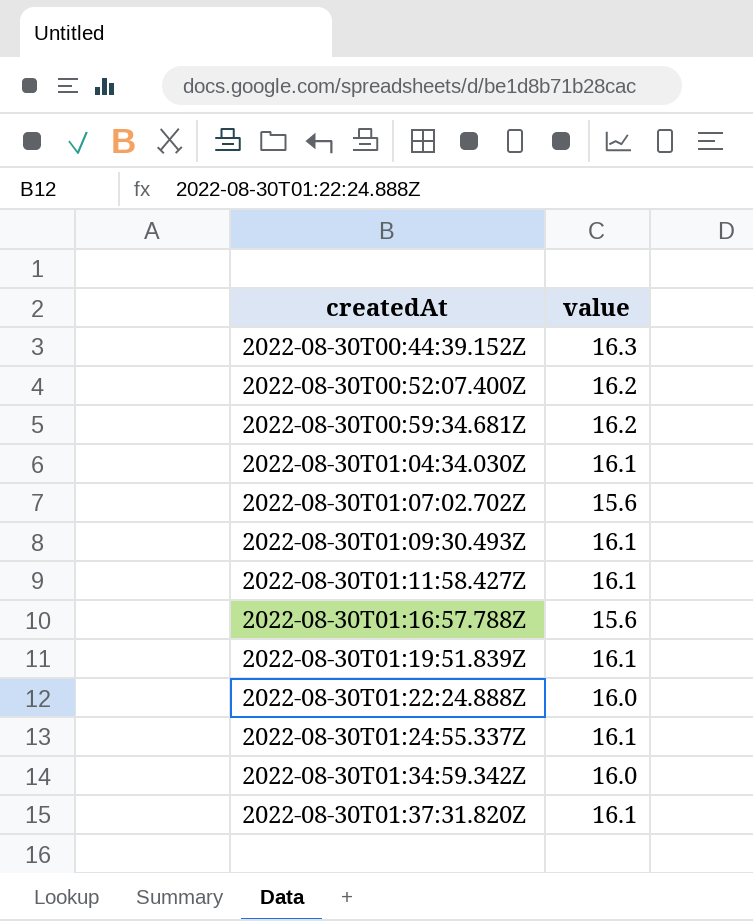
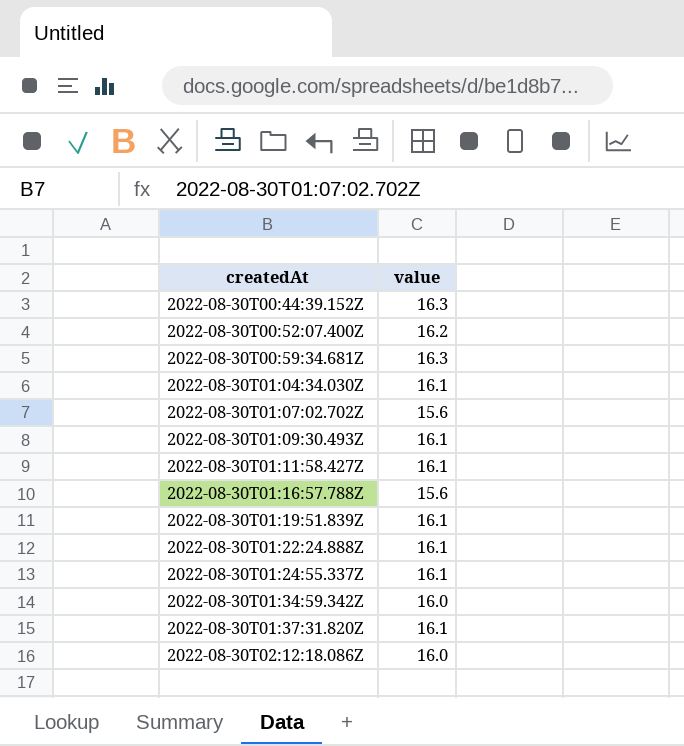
2022-08-30T00:59:34.681Z | value: 16.2 -> 16.3
2022-08-30T01:22:24.888Z | value: 16.0 -> 16.1
row 2022-08-30T02:12:18.086Z: none -> 16.0

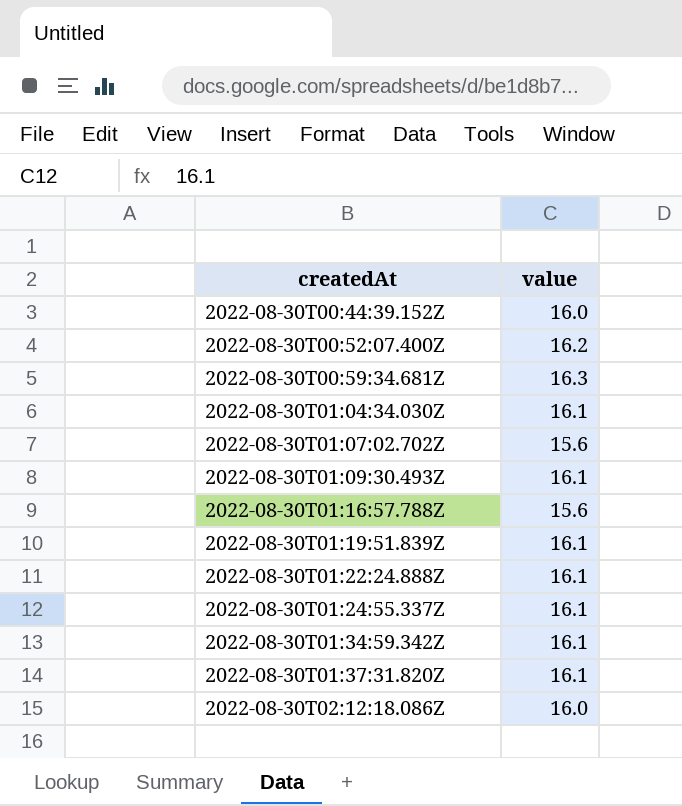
row 2022-08-30T01:11:58.427Z: 16.1 -> none
2022-08-30T00:44:39.152Z | value: 16.3 -> 16.0
2022-08-30T01:34:59.342Z | value: 16.0 -> 16.1

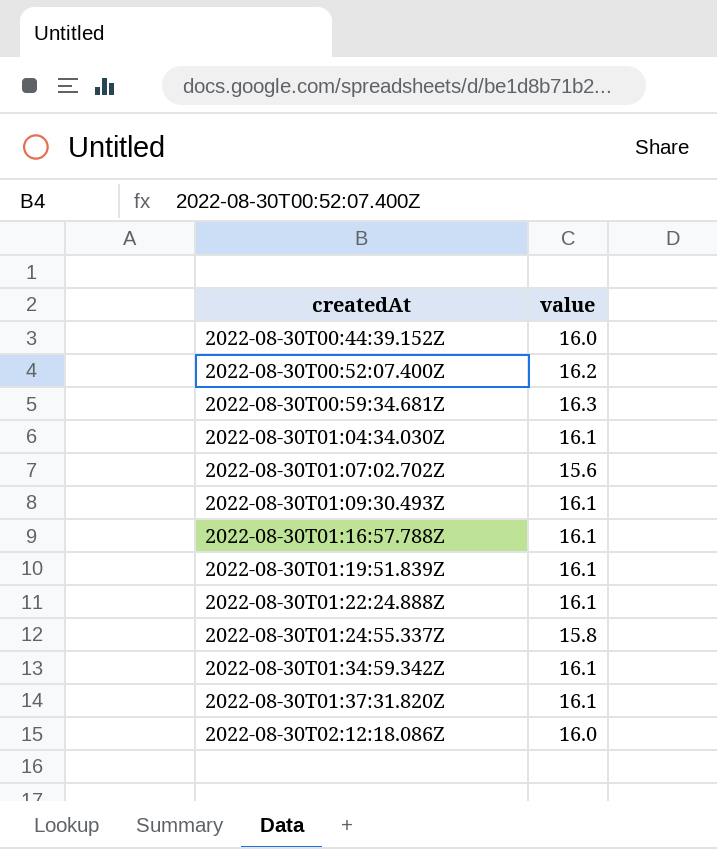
2022-08-30T01:16:57.788Z | value: 15.6 -> 16.1
2022-08-30T01:24:55.337Z | value: 16.1 -> 15.8

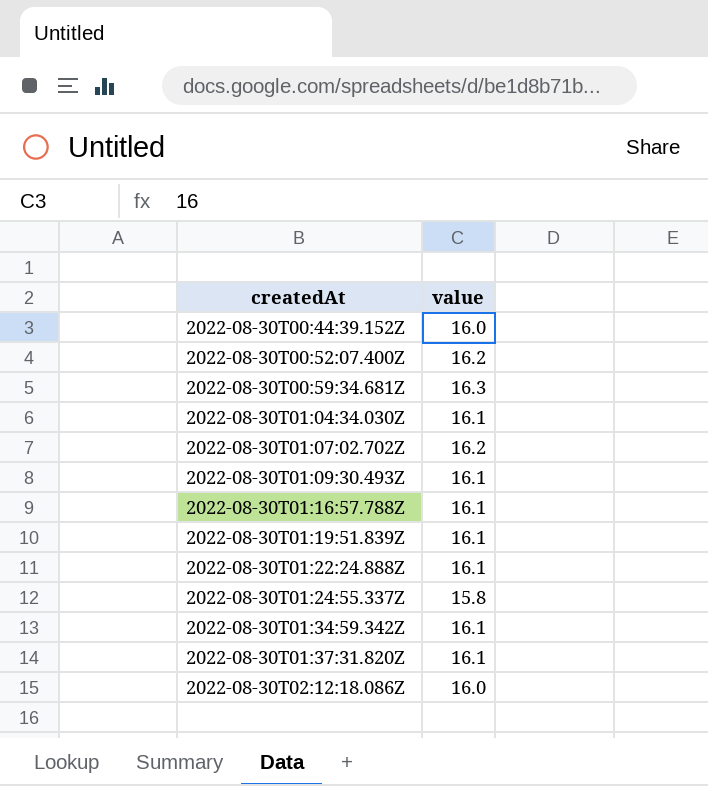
2022-08-30T01:07:02.702Z | value: 15.6 -> 16.2

